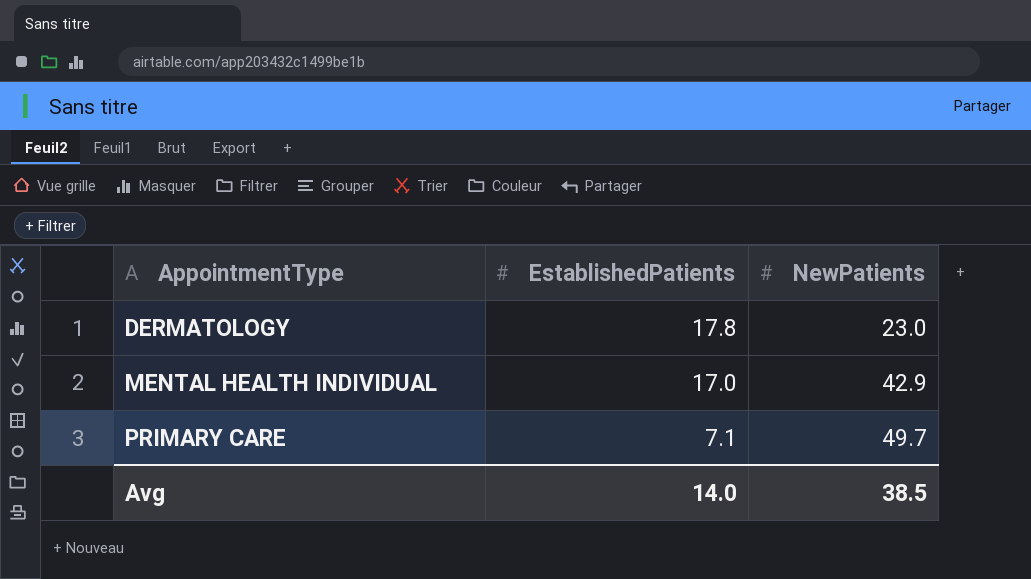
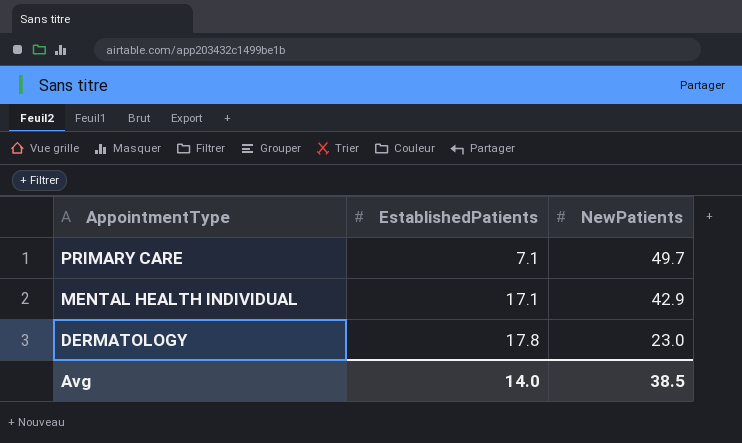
row order: AppointmentType ascending -> AppointmentType descending
MENTAL HEALTH INDIVIDUAL | EstablishedPatients: 17.0 -> 17.1

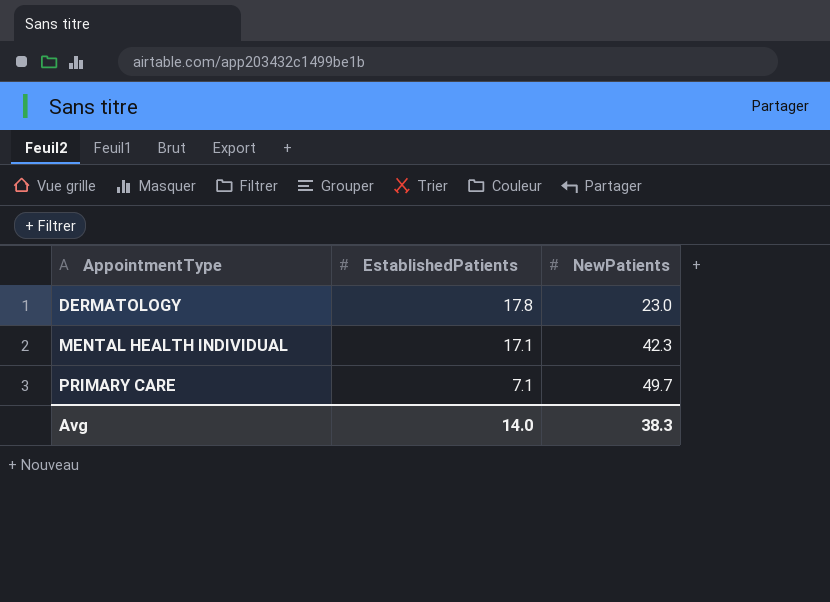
row order: AppointmentType descending -> AppointmentType ascending
MENTAL HEALTH INDIVIDUAL | NewPatients: 42.9 -> 42.3
Avg | NewPatients: 38.5 -> 38.3

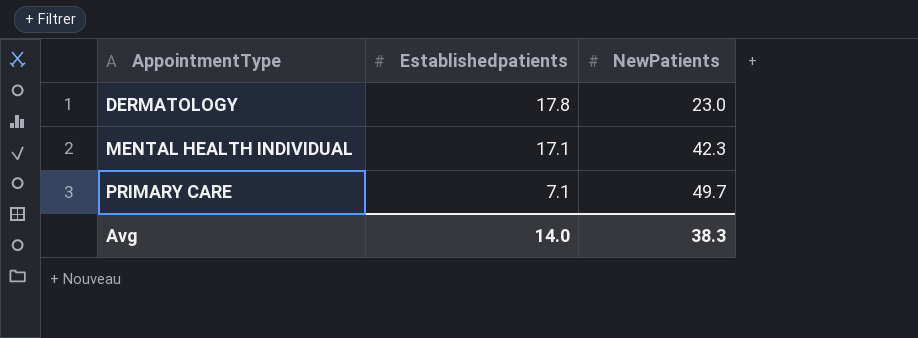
column name: EstablishedPatients -> Establishedpatients

